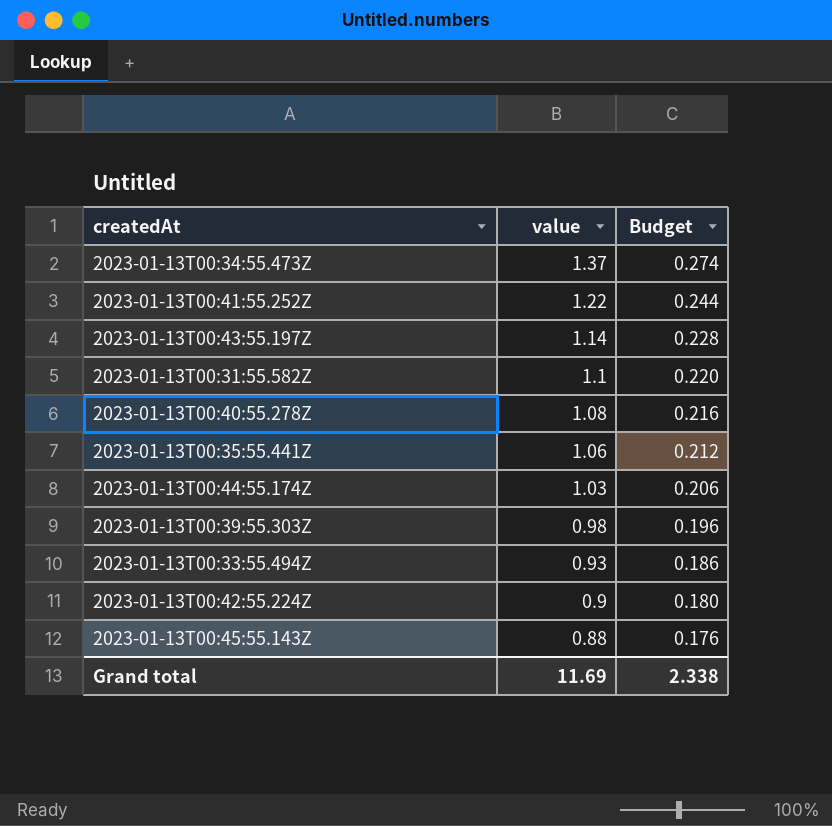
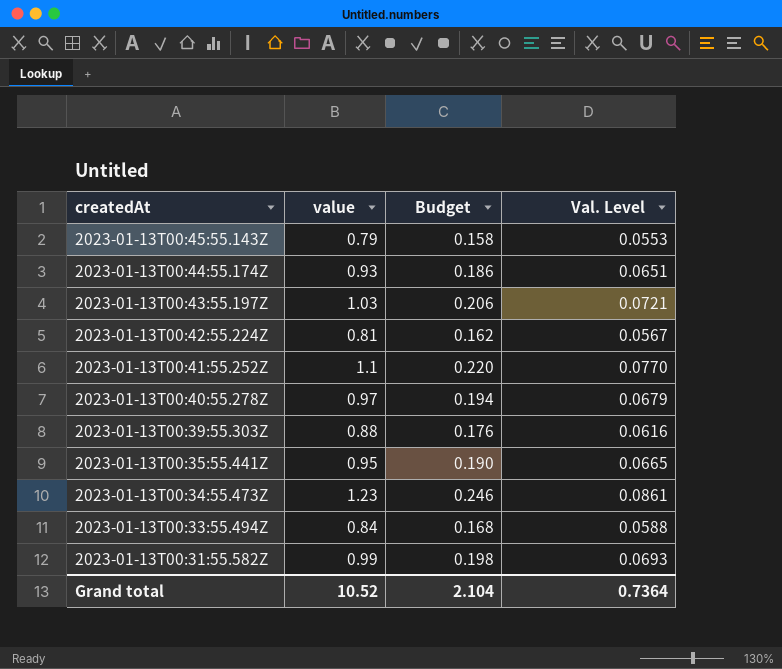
row order: value descending -> createdAt descending
column Val. Level | formula: none -> [value] * 0.07
2023-01-13T00:45:55.143Z | value: 0.88 -> 0.79
2023-01-13T00:45:55.143Z | Budget: 0.176 -> 0.158
2023-01-13T00:44:55.174Z | value: 1.03 -> 0.93
2023-01-13T00:44:55.174Z | Budget: 0.206 -> 0.186
2023-01-13T00:43:55.197Z | value: 1.14 -> 1.03
2023-01-13T00:43:55.197Z | Budget: 0.228 -> 0.206
2023-01-13T00:42:55.224Z | value: 0.9 -> 0.81
2023-01-13T00:42:55.224Z | Budget: 0.180 -> 0.162
2023-01-13T00:41:55.252Z | value: 1.22 -> 1.1
2023-01-13T00:41:55.252Z | Budget: 0.244 -> 0.220
2023-01-13T00:40:55.278Z | value: 1.08 -> 0.97
2023-01-13T00:40:55.278Z | Budget: 0.216 -> 0.194
2023-01-13T00:39:55.303Z | value: 0.98 -> 0.88
2023-01-13T00:39:55.303Z | Budget: 0.196 -> 0.176
2023-01-13T00:35:55.441Z | value: 1.06 -> 0.95
2023-01-13T00:35:55.441Z | Budget: 0.212 -> 0.190
2023-01-13T00:34:55.473Z | value: 1.37 -> 1.23
2023-01-13T00:34:55.473Z | Budget: 0.274 -> 0.246
2023-01-13T00:33:55.494Z | value: 0.93 -> 0.84
2023-01-13T00:33:55.494Z | Budget: 0.186 -> 0.168
2023-01-13T00:31:55.582Z | value: 1.1 -> 0.99
2023-01-13T00:31:55.582Z | Budget: 0.220 -> 0.198
Grand total | value: 11.69 -> 10.52
Grand total | Budget: 2.338 -> 2.104

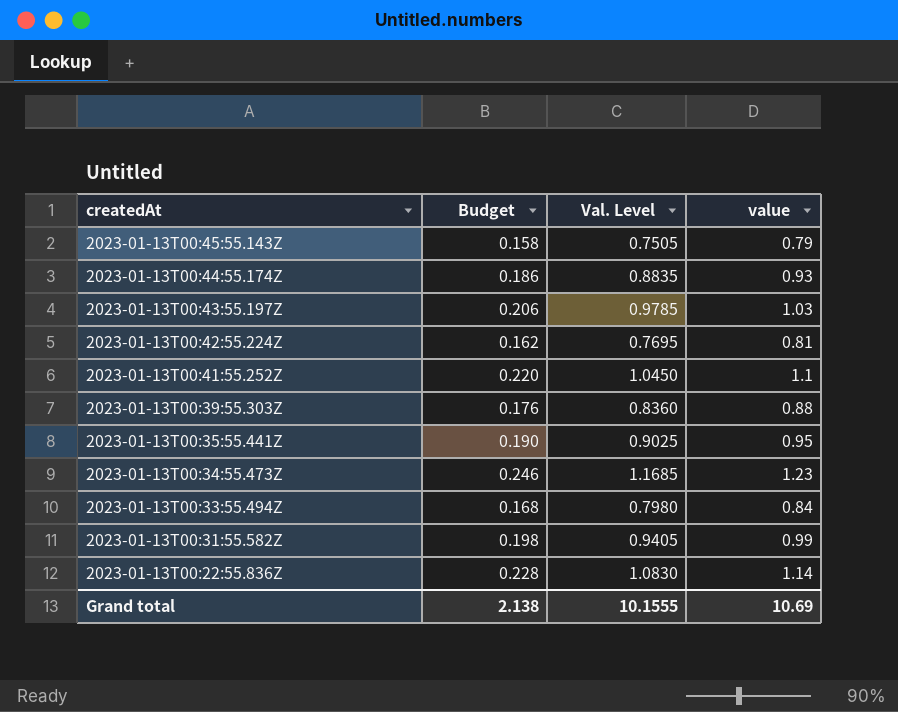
column Val. Level | formula: [value] * 0.07 -> [value] * 0.95
column value | position: 2 -> 4
row 2023-01-13T00:40:55.278Z: 0.97 | 0.194 | 0.0679 -> none
row 2023-01-13T00:22:55.836Z: none -> 0.228 | 1.0830 | 1.14
Grand total | Budget: 2.104 -> 2.138
Grand total | Val. Level: 0.7364 -> 10.1555
Grand total | value: 10.52 -> 10.69

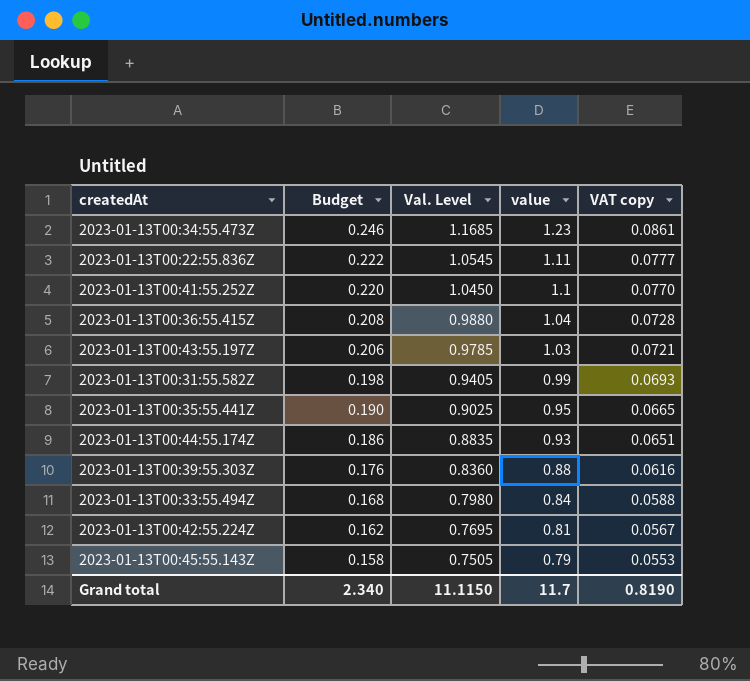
row order: createdAt descending -> Budget descending
column VAT copy | formula: none -> [value] * 0.07
2023-01-13T00:22:55.836Z | Budget: 0.228 -> 0.222
2023-01-13T00:22:55.836Z | Val. Level: 1.0830 -> 1.0545
2023-01-13T00:22:55.836Z | value: 1.14 -> 1.11
row 2023-01-13T00:36:55.415Z: none -> 0.208 | 0.9880 | 1.04 | 0.0728
Grand total | Budget: 2.138 -> 2.340
Grand total | Val. Level: 10.1555 -> 11.1150
Grand total | value: 10.69 -> 11.7

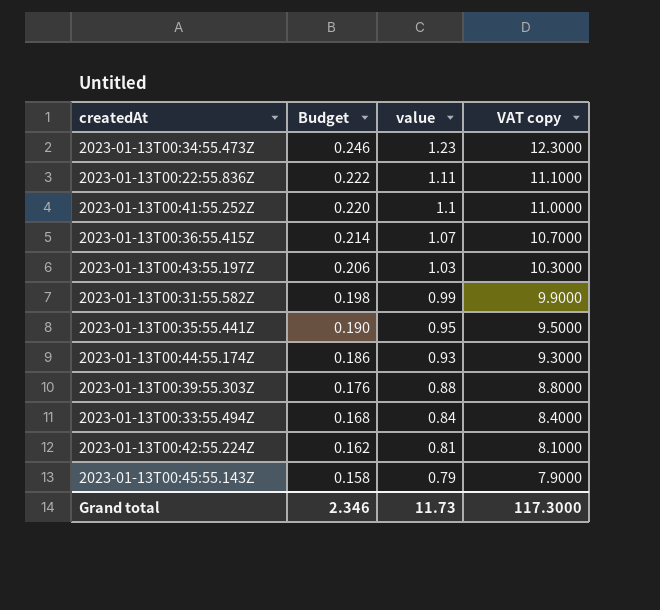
column Val. Level | formula: [value] * 0.95 -> none
column VAT copy | formula: [value] * 0.07 -> [value] * 10
2023-01-13T00:36:55.415Z | Budget: 0.208 -> 0.214
2023-01-13T00:36:55.415Z | value: 1.04 -> 1.07
Grand total | Budget: 2.340 -> 2.346
Grand total | value: 11.7 -> 11.73
Grand total | VAT copy: 0.8190 -> 117.3000

